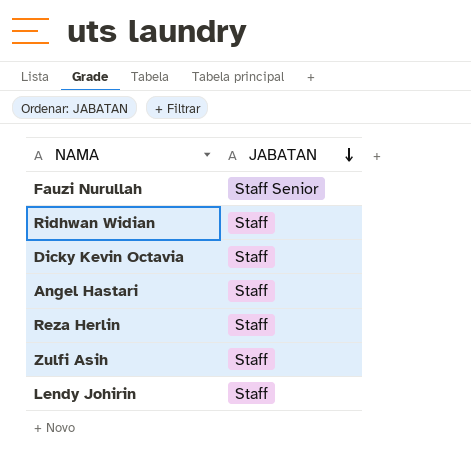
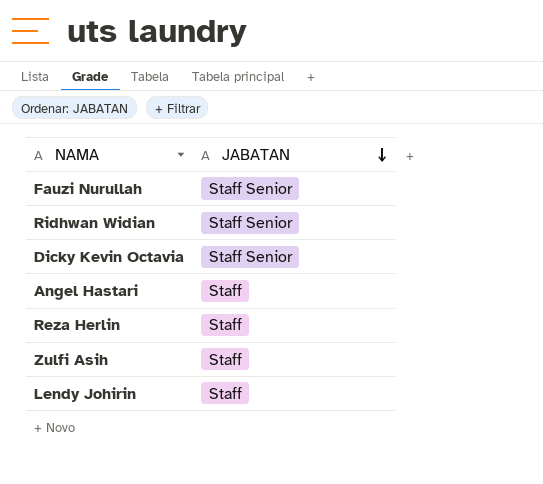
Ridhwan Widian | JABATAN: Staff -> Staff Senior
Dicky Kevin Octavia | JABATAN: Staff -> Staff Senior

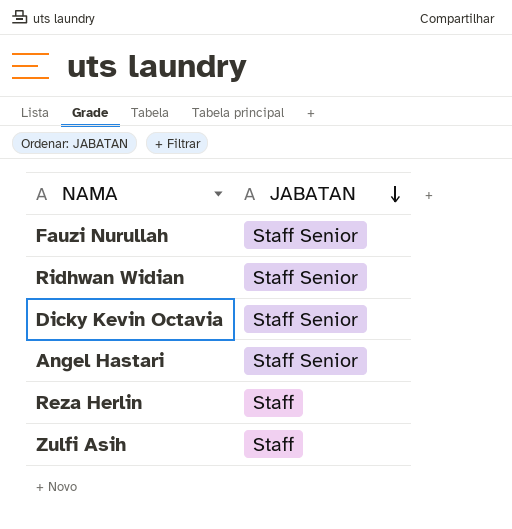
row Lendy Johirin: Staff -> none
Angel Hastari | JABATAN: Staff -> Staff Senior

